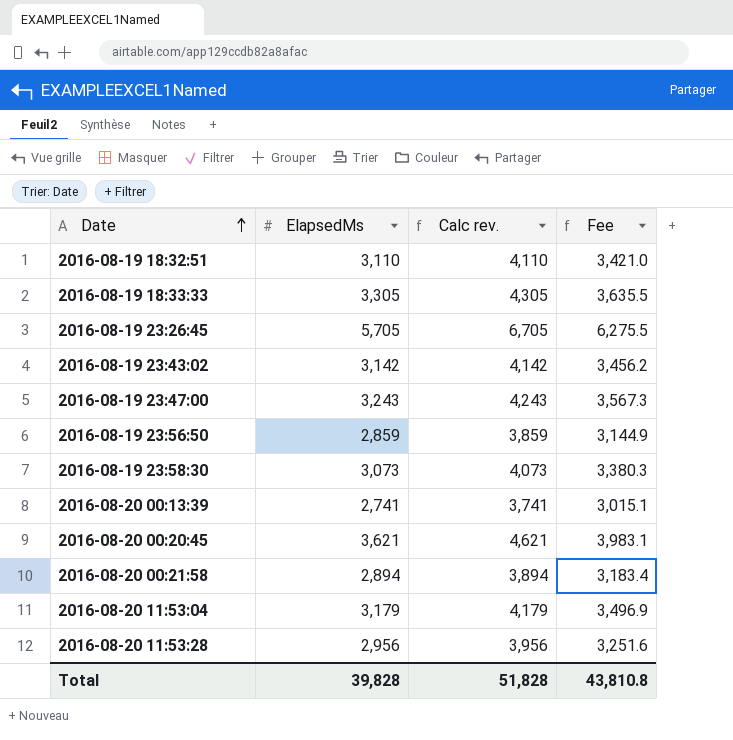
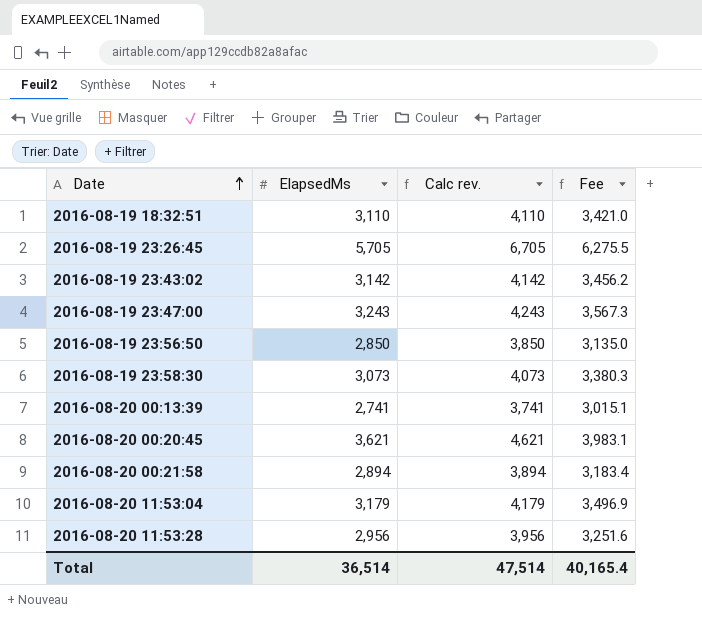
row 2016-08-19 18:33:33: 3,305 | 4,305 | 3,635.5 -> none
2016-08-19 23:56:50 | ElapsedMs: 2,859 -> 2,850
2016-08-19 23:56:50 | Calc rev.: 3,859 -> 3,850
2016-08-19 23:56:50 | Fee: 3,144.9 -> 3,135.0
Total | ElapsedMs: 39,828 -> 36,514
Total | Calc rev.: 51,828 -> 47,514
Total | Fee: 43,810.8 -> 40,165.4

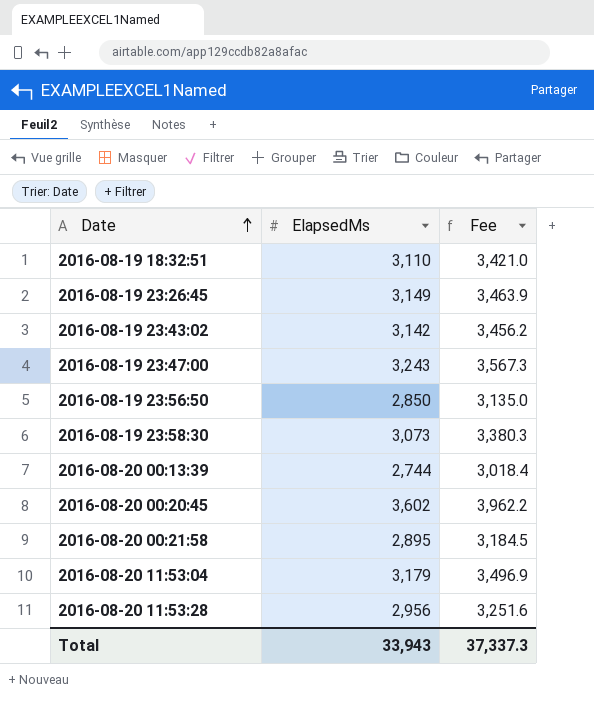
column Calc rev. | formula: [ElapsedMs] + 1000 -> none
2016-08-19 23:26:45 | ElapsedMs: 5,705 -> 3,149
2016-08-19 23:26:45 | Fee: 6,275.5 -> 3,463.9
2016-08-20 00:13:39 | ElapsedMs: 2,741 -> 2,744
2016-08-20 00:13:39 | Fee: 3,015.1 -> 3,018.4
2016-08-20 00:20:45 | ElapsedMs: 3,621 -> 3,602
2016-08-20 00:20:45 | Fee: 3,983.1 -> 3,962.2
2016-08-20 00:21:58 | ElapsedMs: 2,894 -> 2,895
2016-08-20 00:21:58 | Fee: 3,183.4 -> 3,184.5
Total | ElapsedMs: 36,514 -> 33,943
Total | Fee: 40,165.4 -> 37,337.3

